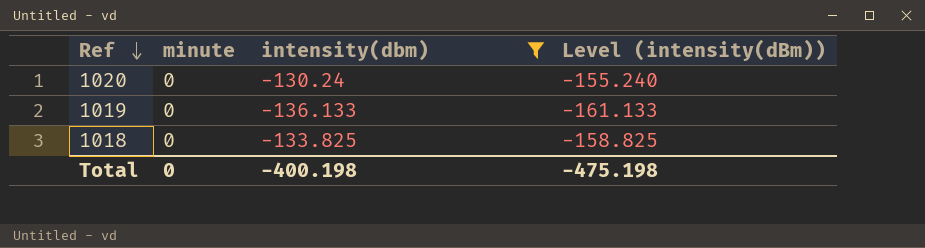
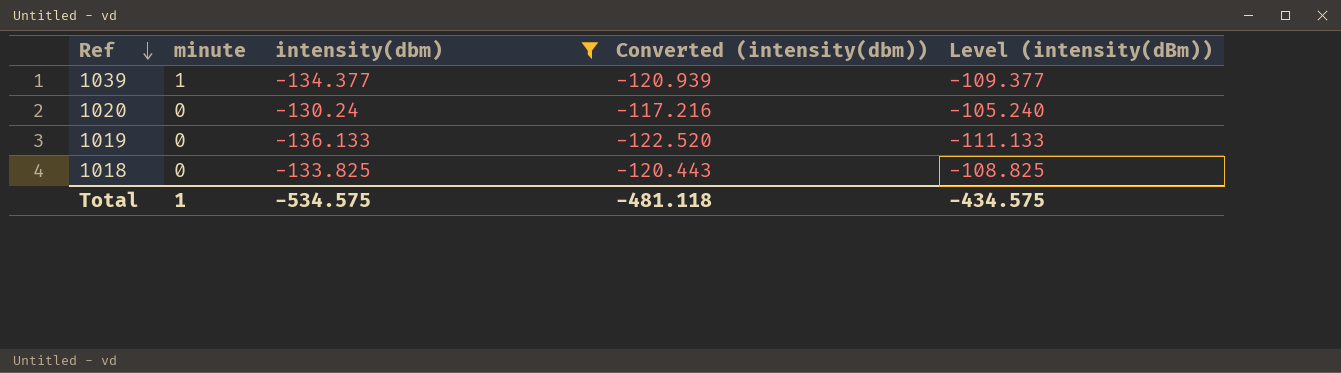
column Converted (intensity(dbm)) | formula: none -> [intensity(dbm)] * 0.9
column Level (intensity(dBm)) | formula: [intensity(dbm)] - 25 -> [intensity(dbm)] + 25
row 1039: none -> 1 | -134.377 | -120.939 | -109.377
Total | minute: 0 -> 1
Total | intensity(dbm): -400.198 -> -534.575
Total | Level (intensity(dBm)): -475.198 -> -434.575

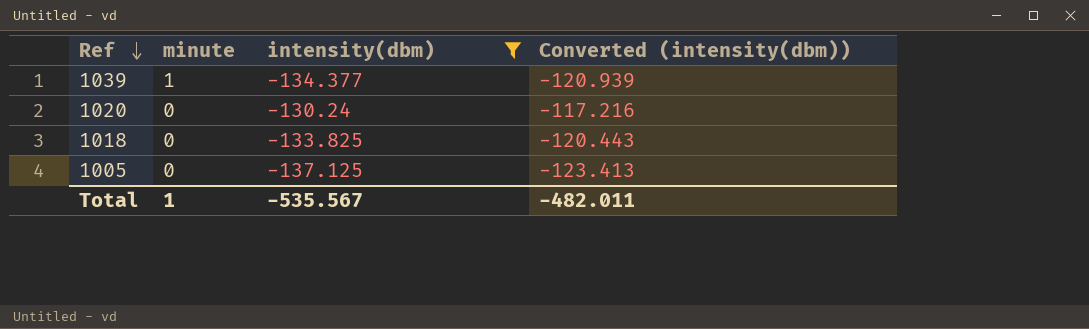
column Level (intensity(dBm)) | formula: [intensity(dbm)] + 25 -> none
row 1019: 0 | -136.133 | -122.520 | -111.133 -> none
row 1005: none -> 0 | -137.125 | -123.413
Total | intensity(dbm): -534.575 -> -535.567
Total | Converted (intensity(dbm)): -481.118 -> -482.011

